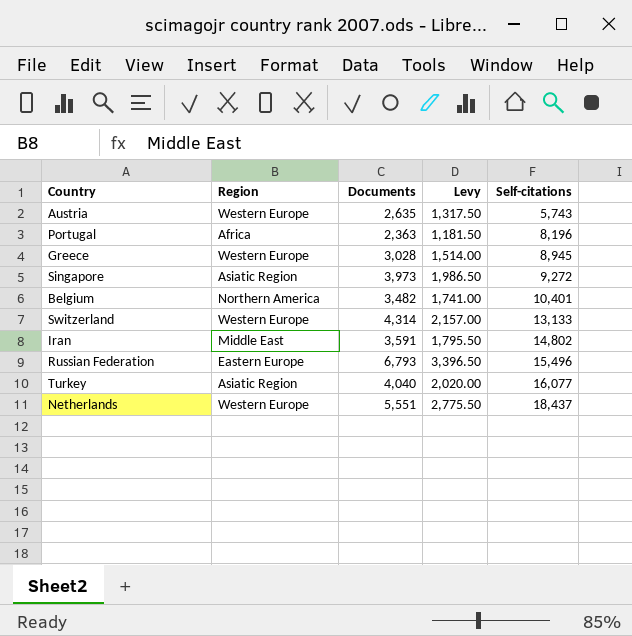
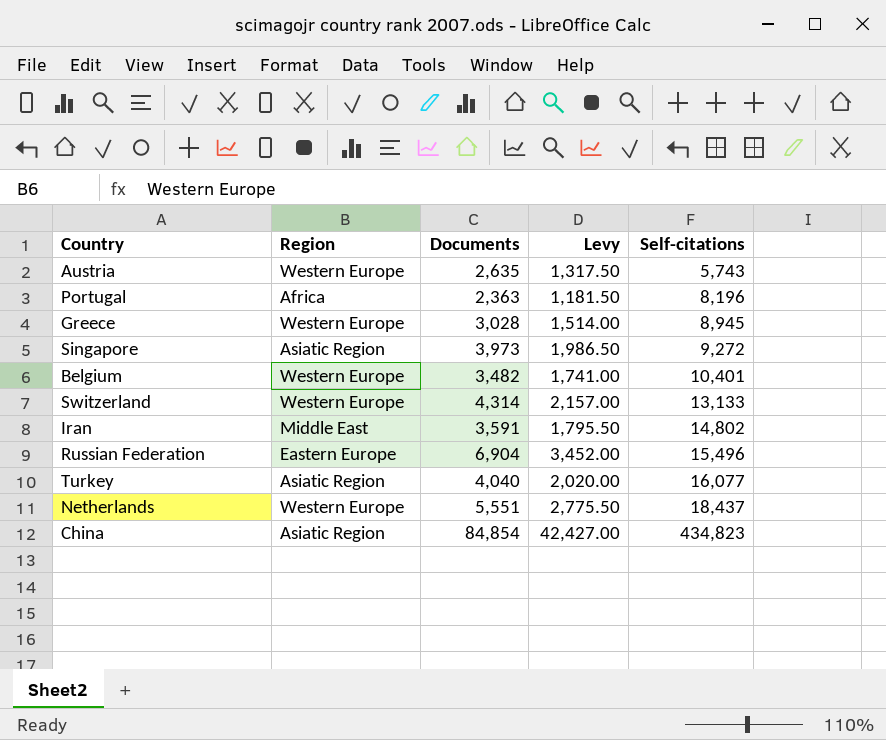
Belgium | Region: Northern America -> Western Europe
Russian Federation | Documents: 6,793 -> 6,904
Russian Federation | Levy: 3,396.50 -> 3,452.00
row China: none -> Asiatic Region | 84,854 | 42,427.00 | 434,823

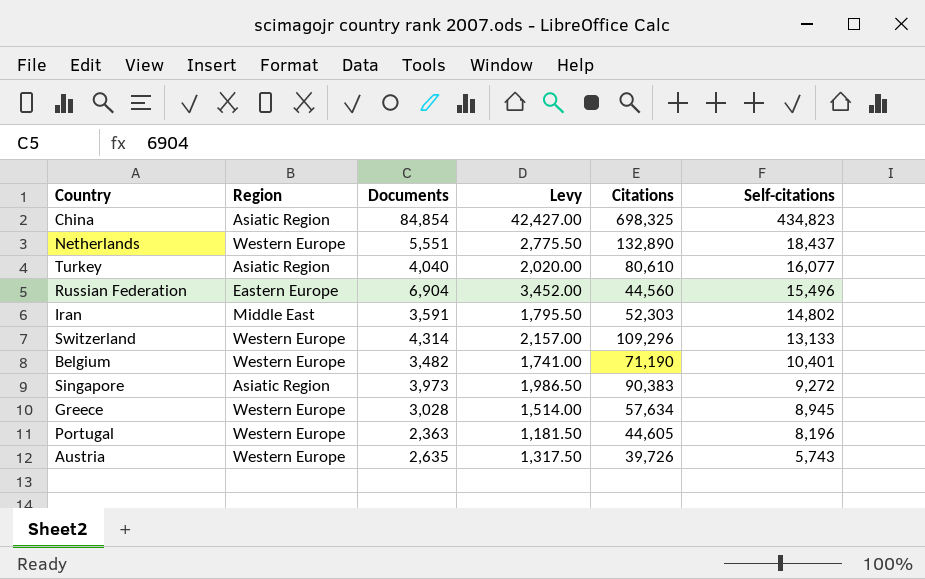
row order: Self-citations ascending -> Self-citations descending
column Citations | position: none -> 5
Portugal | Region: Africa -> Western Europe

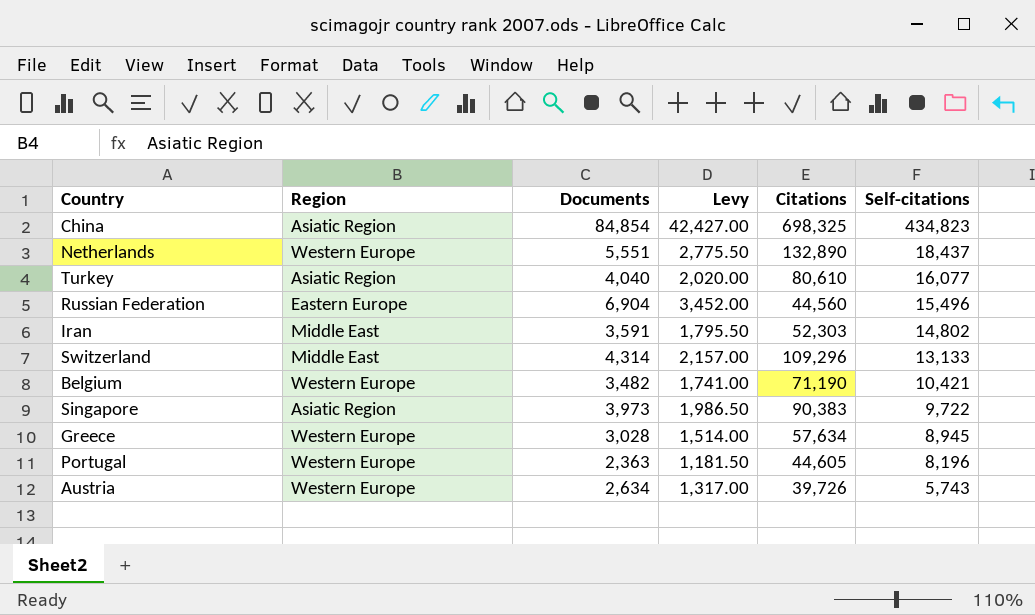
Switzerland | Region: Western Europe -> Middle East
Belgium | Self-citations: 10,401 -> 10,421
Singapore | Self-citations: 9,272 -> 9,722
Austria | Documents: 2,635 -> 2,634
Austria | Levy: 1,317.50 -> 1,317.00

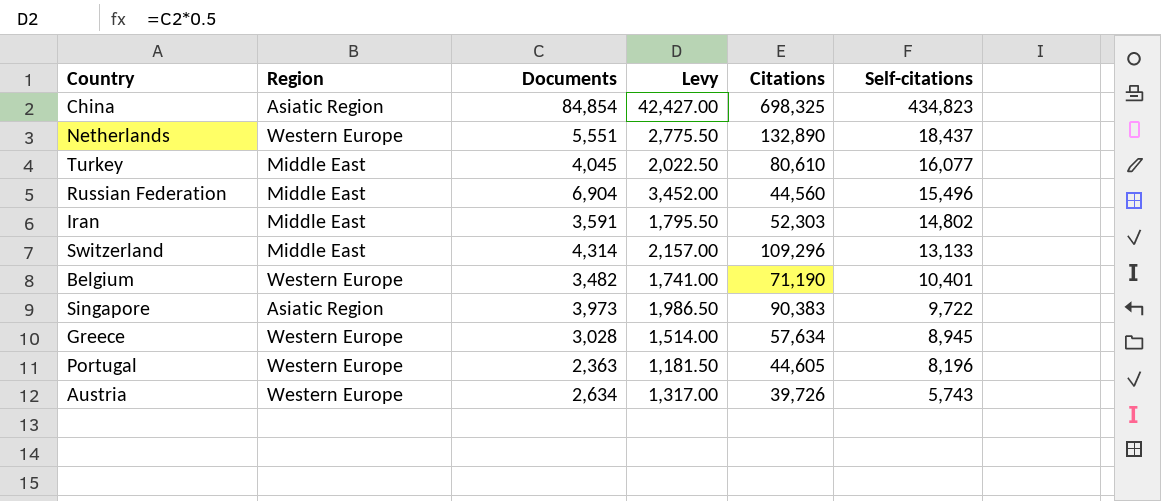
Turkey | Region: Asiatic Region -> Middle East
Turkey | Documents: 4,040 -> 4,045
Turkey | Levy: 2,020.00 -> 2,022.50
Russian Federation | Region: Eastern Europe -> Middle East
Belgium | Self-citations: 10,421 -> 10,401

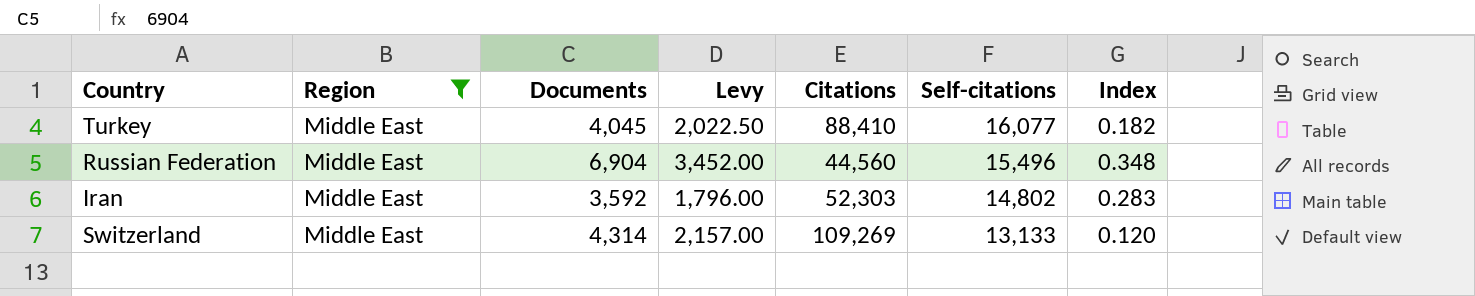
filter: none -> Region = Middle East
column Index | formula: none -> [Self-citations] / [Citations]
Turkey | Citations: 80,610 -> 88,410
Iran | Documents: 3,591 -> 3,592
Iran | Levy: 1,795.50 -> 1,796.00
Switzerland | Citations: 109,296 -> 109,269

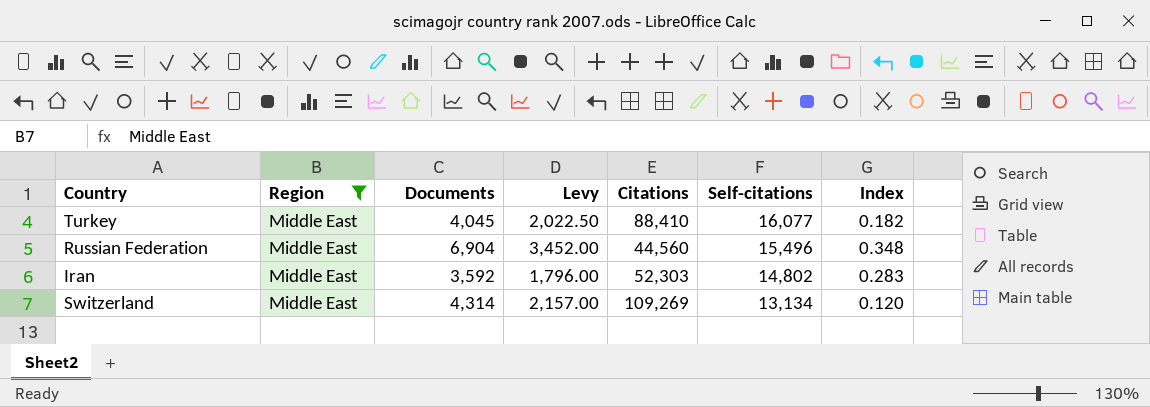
Switzerland | Self-citations: 13,133 -> 13,134

